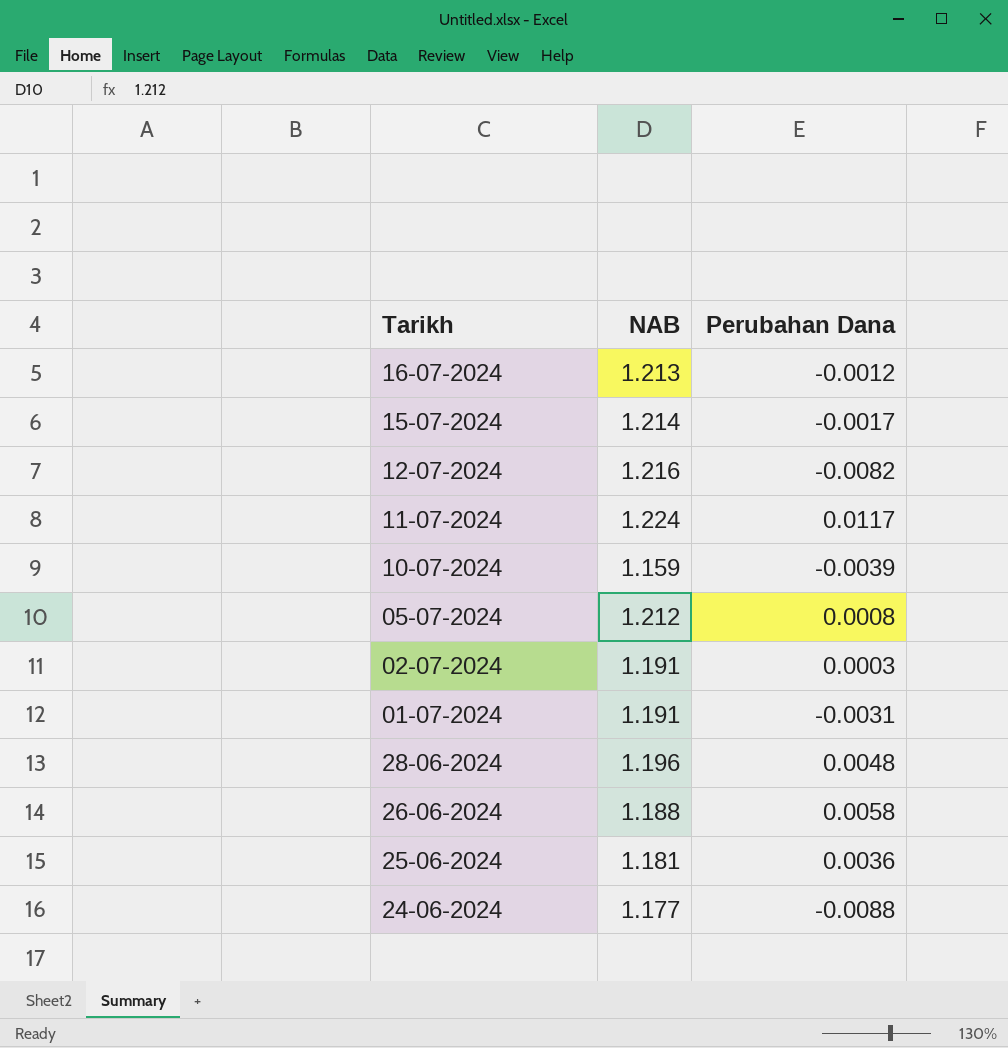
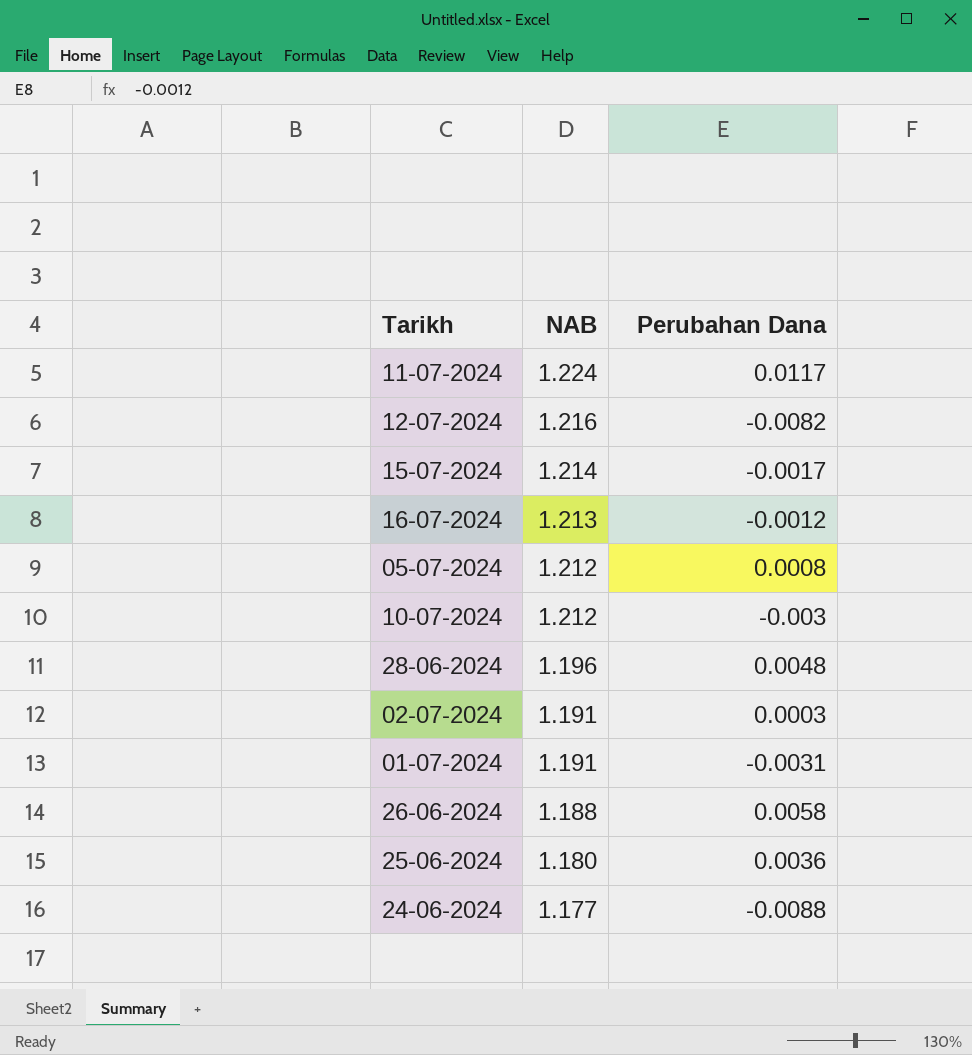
row order: Tarikh descending -> NAB descending
10-07-2024 | NAB: 1.159 -> 1.212
10-07-2024 | Perubahan Dana: -0.0039 -> -0.003
25-06-2024 | NAB: 1.181 -> 1.180

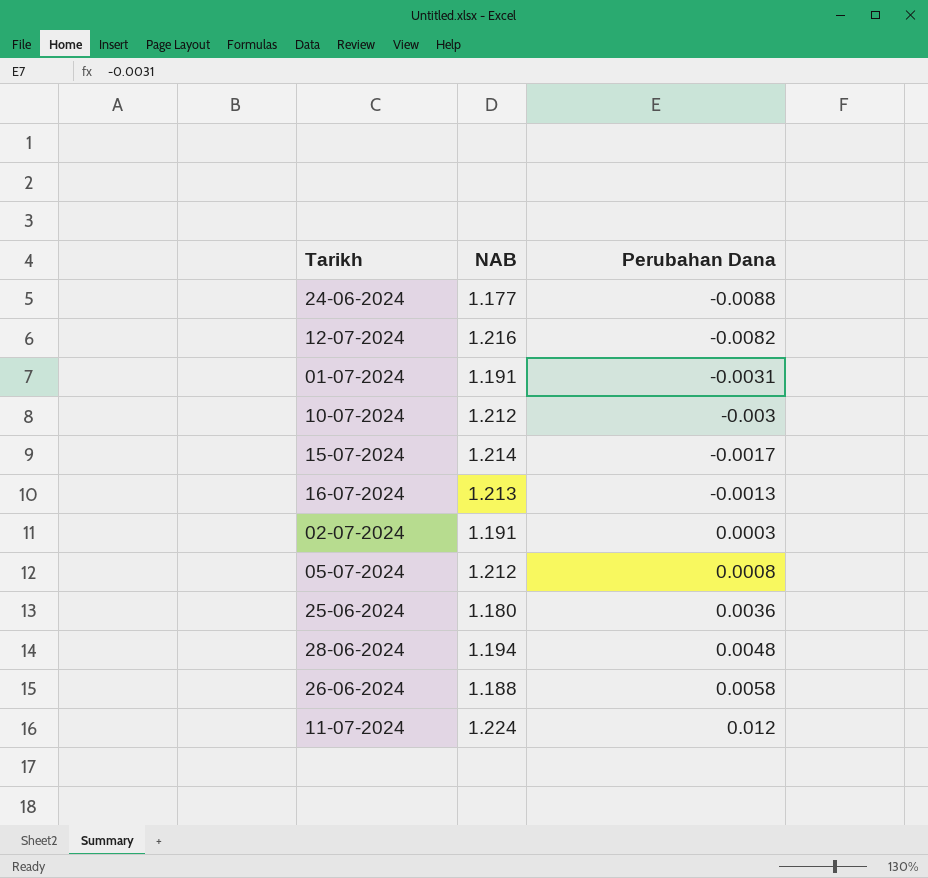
row order: NAB descending -> Perubahan Dana ascending
16-07-2024 | Perubahan Dana: -0.0012 -> -0.0013
28-06-2024 | NAB: 1.196 -> 1.194
11-07-2024 | Perubahan Dana: 0.0117 -> 0.012

